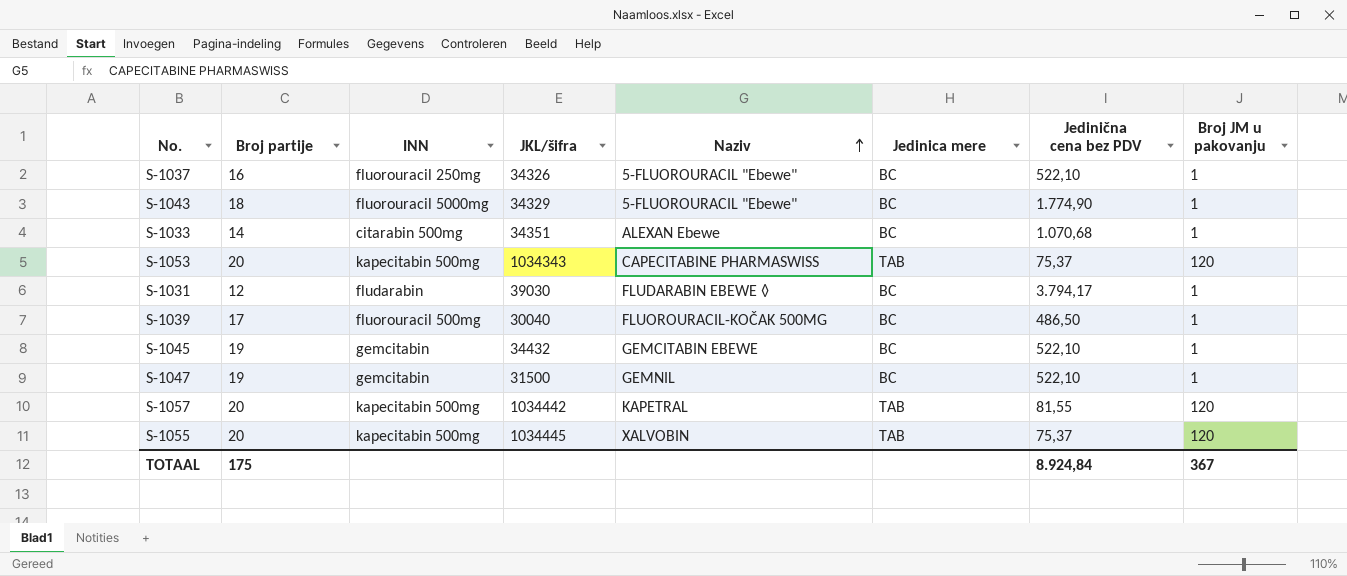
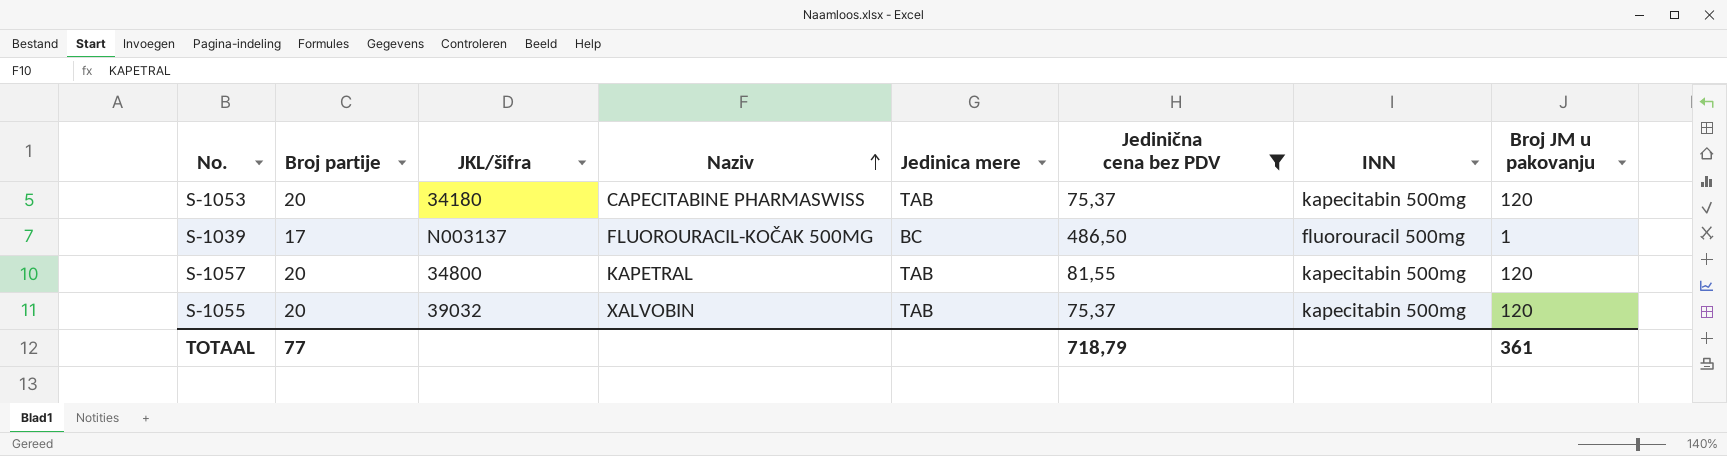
filter: none -> Jedinična cena bez PDV <= 486,50
column INN | position: 3 -> 7
S-1053 | JKL/šifra: 1034343 -> 34180
S-1039 | JKL/šifra: 30040 -> N003137
S-1057 | JKL/šifra: 1034442 -> 34800
S-1055 | JKL/šifra: 1034445 -> 39032
TOTAAL | Broj partije: 175 -> 77
TOTAAL | Jedinična cena bez PDV: 8.924,84 -> 718,79
TOTAAL | Broj JM u pakovanju: 367 -> 361

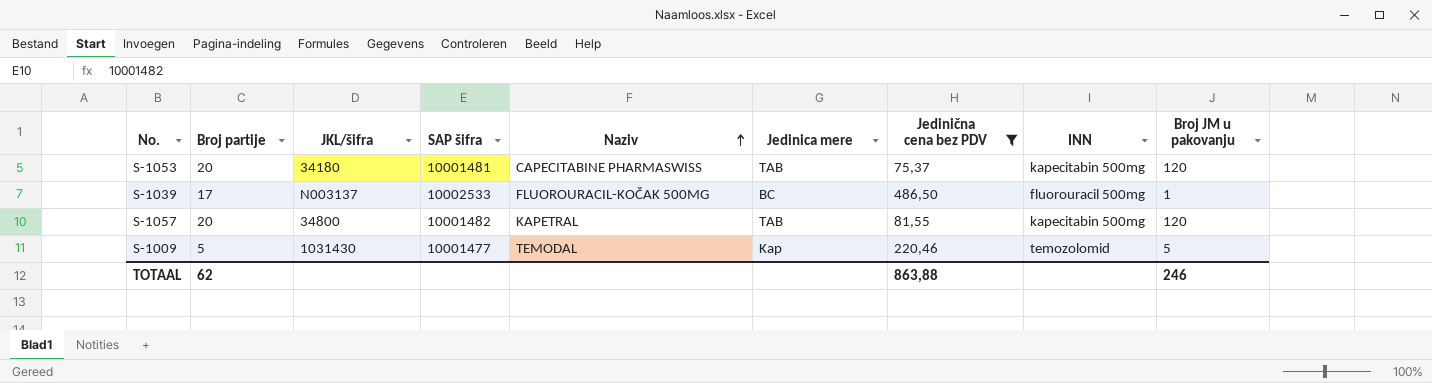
column SAP šifra | position: none -> 4
row S-1055: 20 | 39032 | XALVOBIN | TAB | 75,37 | kapecitabin 500mg | 120 -> none
row S-1009: none -> 5 | 1031430 | 10001477 | TEMODAL | Kap | 220,46 | temozolomid | 5
TOTAAL | Broj partije: 77 -> 62
TOTAAL | Jedinična cena bez PDV: 718,79 -> 863,88
TOTAAL | Broj JM u pakovanju: 361 -> 246

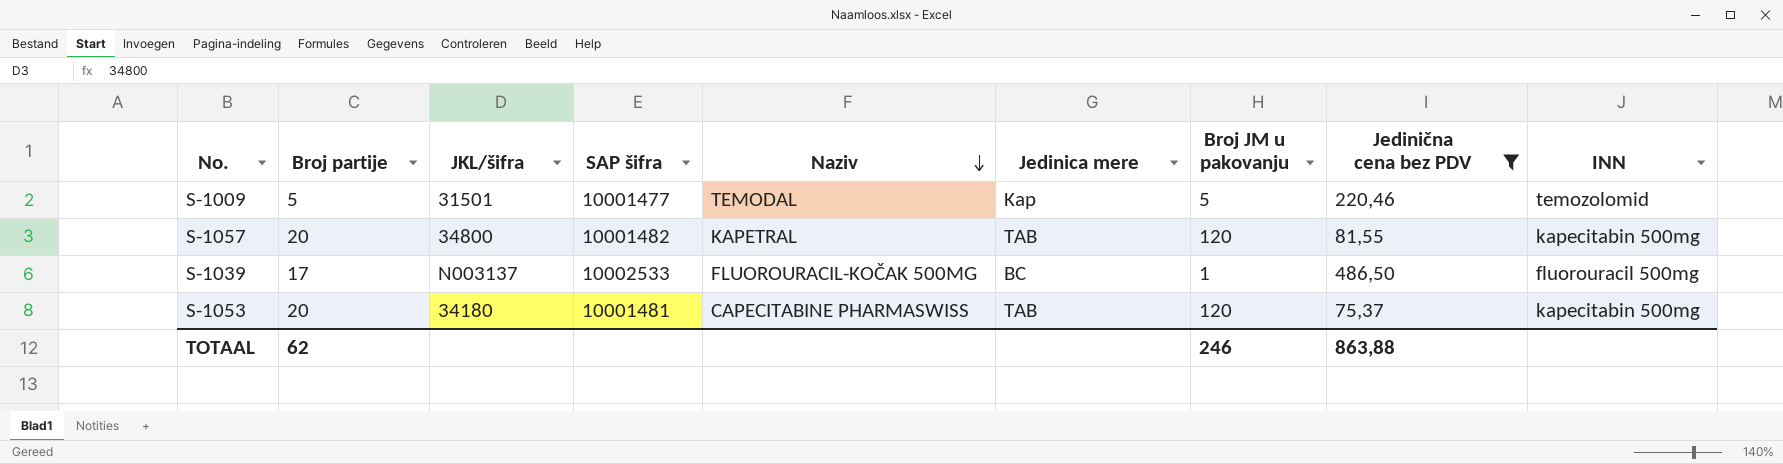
row order: Naziv ascending -> Naziv descending
column Broj JM u pakovanju | position: 9 -> 7
S-1009 | JKL/šifra: 1031430 -> 31501

